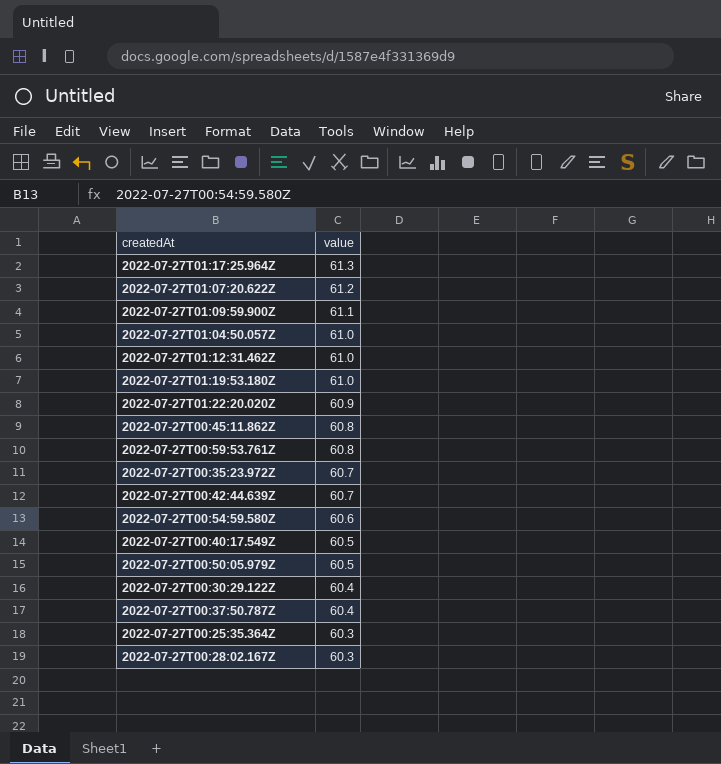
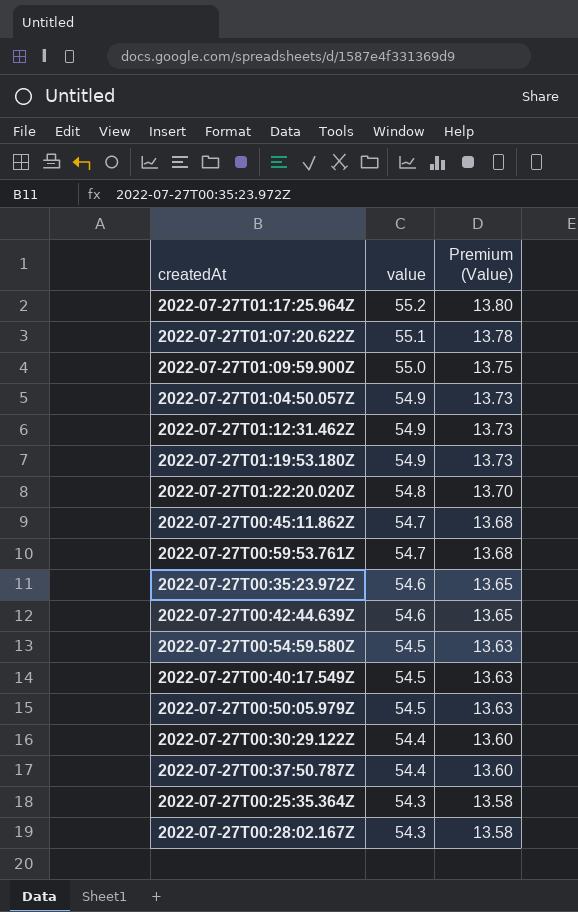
column Premium (Value) | formula: none -> [value] * 0.25
2022-07-27T01:17:25.964Z | value: 61.3 -> 55.2
2022-07-27T01:07:20.622Z | value: 61.2 -> 55.1
2022-07-27T01:09:59.900Z | value: 61.1 -> 55.0
2022-07-27T01:04:50.057Z | value: 61.0 -> 54.9
2022-07-27T01:12:31.462Z | value: 61.0 -> 54.9
2022-07-27T01:19:53.180Z | value: 61.0 -> 54.9
2022-07-27T01:22:20.020Z | value: 60.9 -> 54.8
2022-07-27T00:45:11.862Z | value: 60.8 -> 54.7
2022-07-27T00:59:53.761Z | value: 60.8 -> 54.7
2022-07-27T00:35:23.972Z | value: 60.7 -> 54.6
2022-07-27T00:42:44.639Z | value: 60.7 -> 54.6
2022-07-27T00:54:59.580Z | value: 60.6 -> 54.5
2022-07-27T00:40:17.549Z | value: 60.5 -> 54.5
2022-07-27T00:50:05.979Z | value: 60.5 -> 54.5
2022-07-27T00:30:29.122Z | value: 60.4 -> 54.4
2022-07-27T00:37:50.787Z | value: 60.4 -> 54.4
2022-07-27T00:25:35.364Z | value: 60.3 -> 54.3
2022-07-27T00:28:02.167Z | value: 60.3 -> 54.3

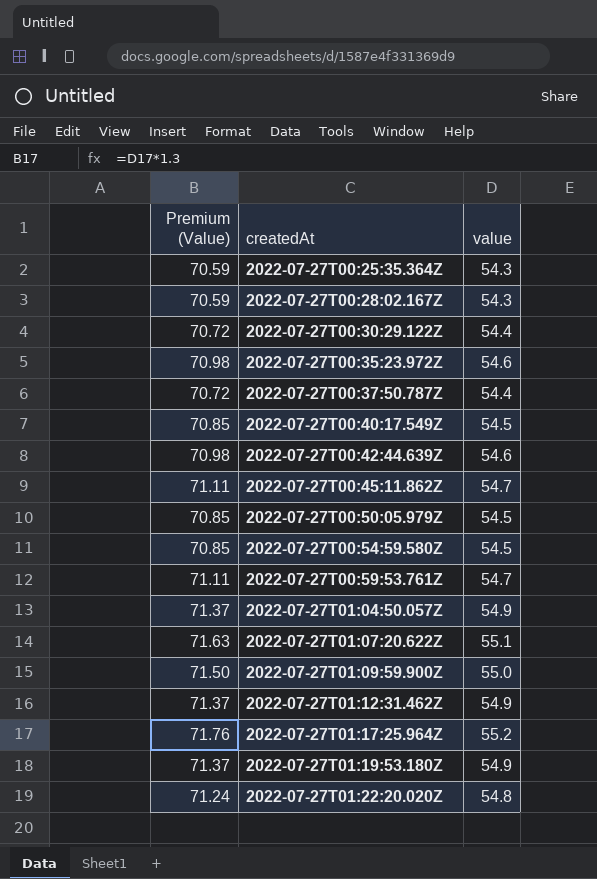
row order: value descending -> createdAt ascending
column Premium (Value) | formula: [value] * 0.25 -> [value] * 1.3
column Premium (Value) | position: 3 -> 1

